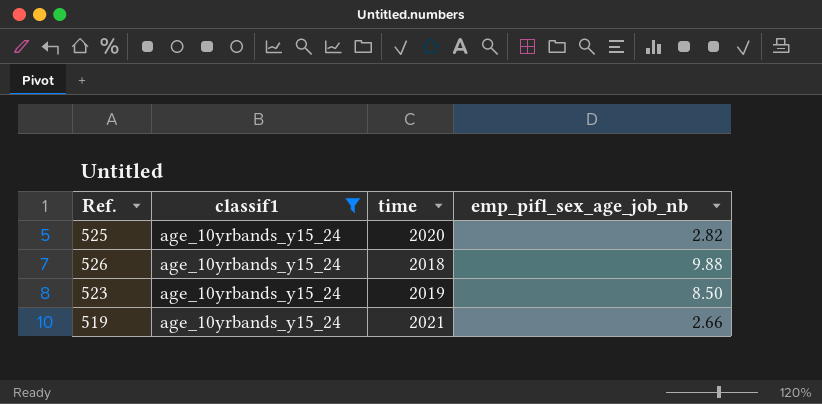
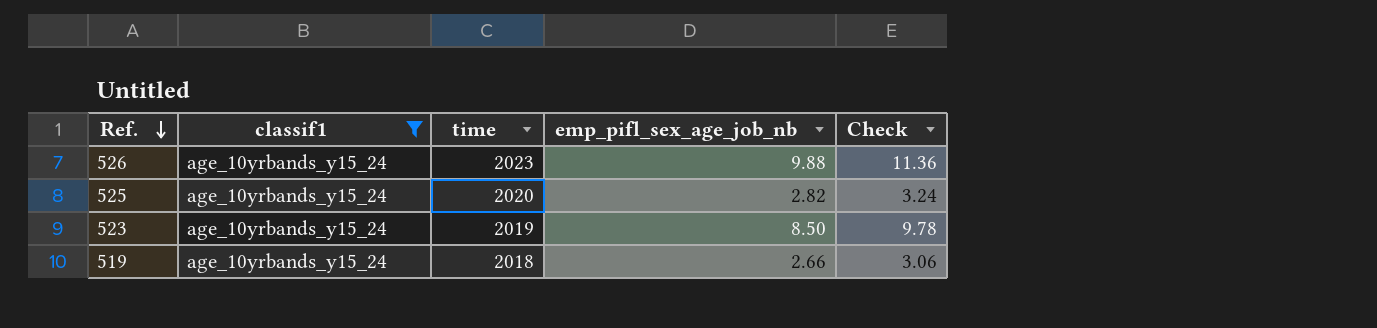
row order: none -> Ref. descending
column Check | formula: none -> [emp_pifl_sex_age_job_nb] * 1.15
526 | time: 2018 -> 2023
519 | time: 2021 -> 2018

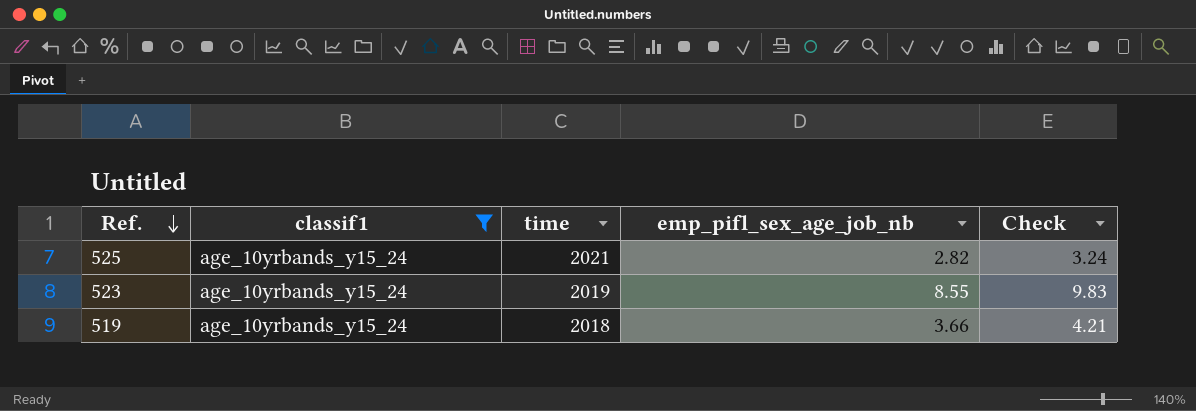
row 526: age_10yrbands_y15_24 | 2023 | 9.88 | 11.36 -> none
525 | time: 2020 -> 2021
523 | emp_pifl_sex_age_job_nb: 8.50 -> 8.55
523 | Check: 9.78 -> 9.83
519 | emp_pifl_sex_age_job_nb: 2.66 -> 3.66
519 | Check: 3.06 -> 4.21

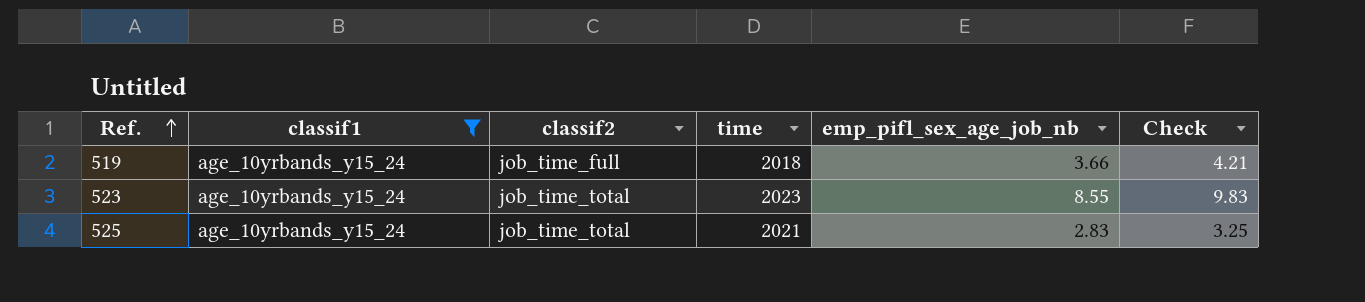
row order: Ref. descending -> Ref. ascending
column classif2 | position: none -> 3
523 | time: 2019 -> 2023
525 | emp_pifl_sex_age_job_nb: 2.82 -> 2.83
525 | Check: 3.24 -> 3.25

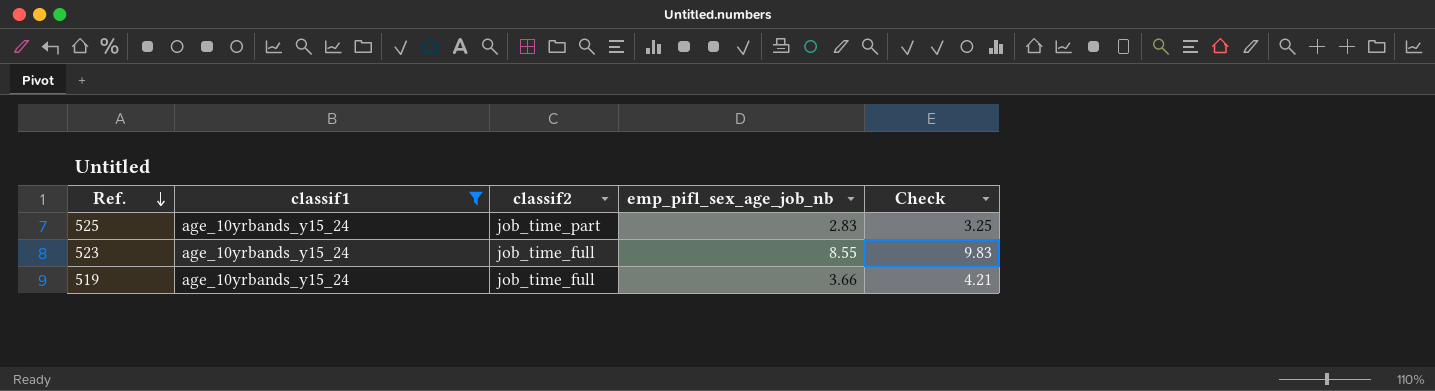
row order: Ref. ascending -> Ref. descending
column time | position: 4 -> none
525 | classif2: job_time_total -> job_time_part
523 | classif2: job_time_total -> job_time_full

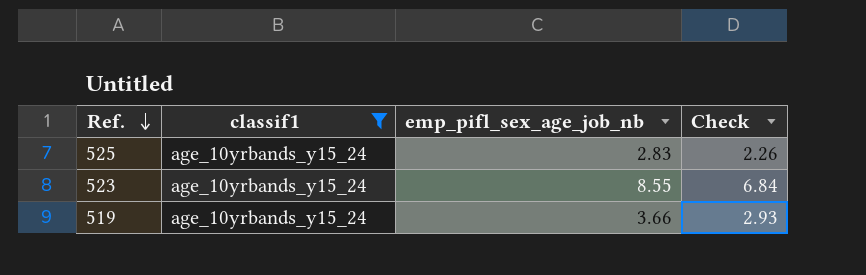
column classif2 | position: 3 -> none
column Check | formula: [emp_pifl_sex_age_job_nb] * 1.15 -> [emp_pifl_sex_age_job_nb] * 0.8

